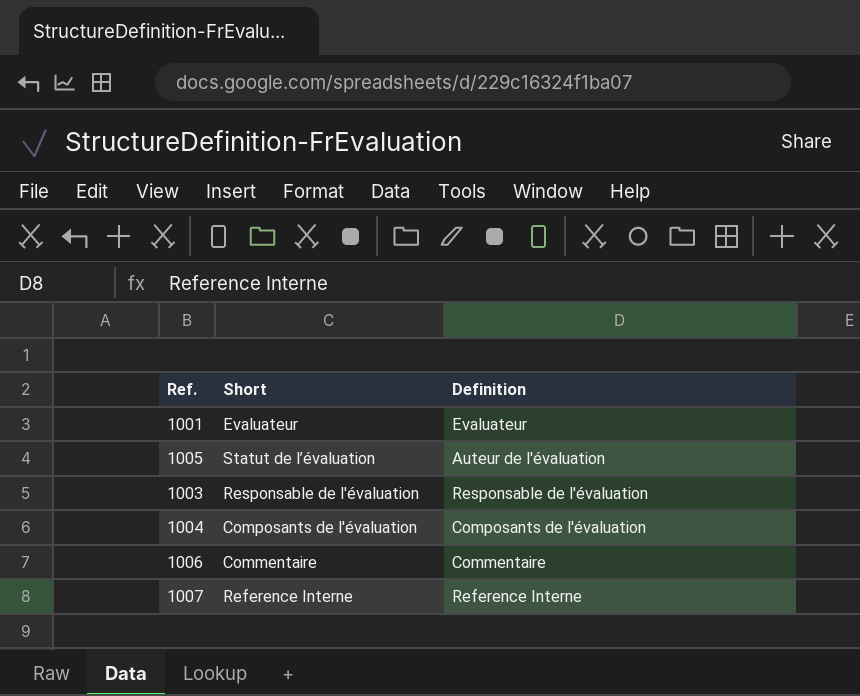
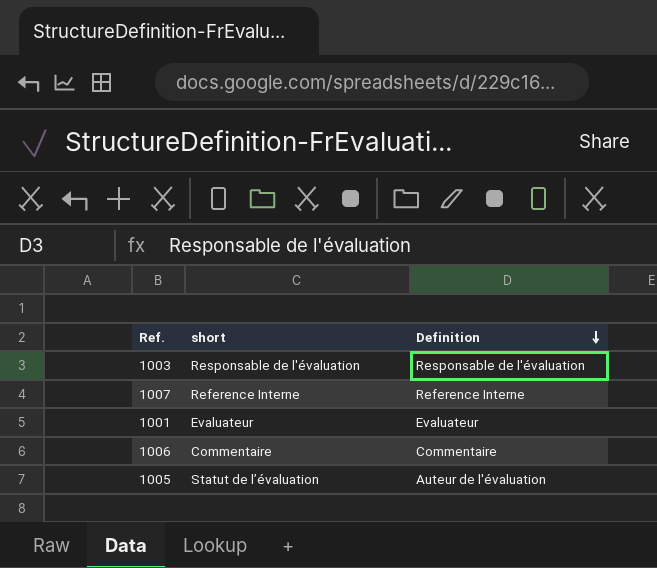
row order: none -> Definition descending
column name: Short -> short
row 1004: Composants de l'évaluation | Composants de l'évaluation -> none

